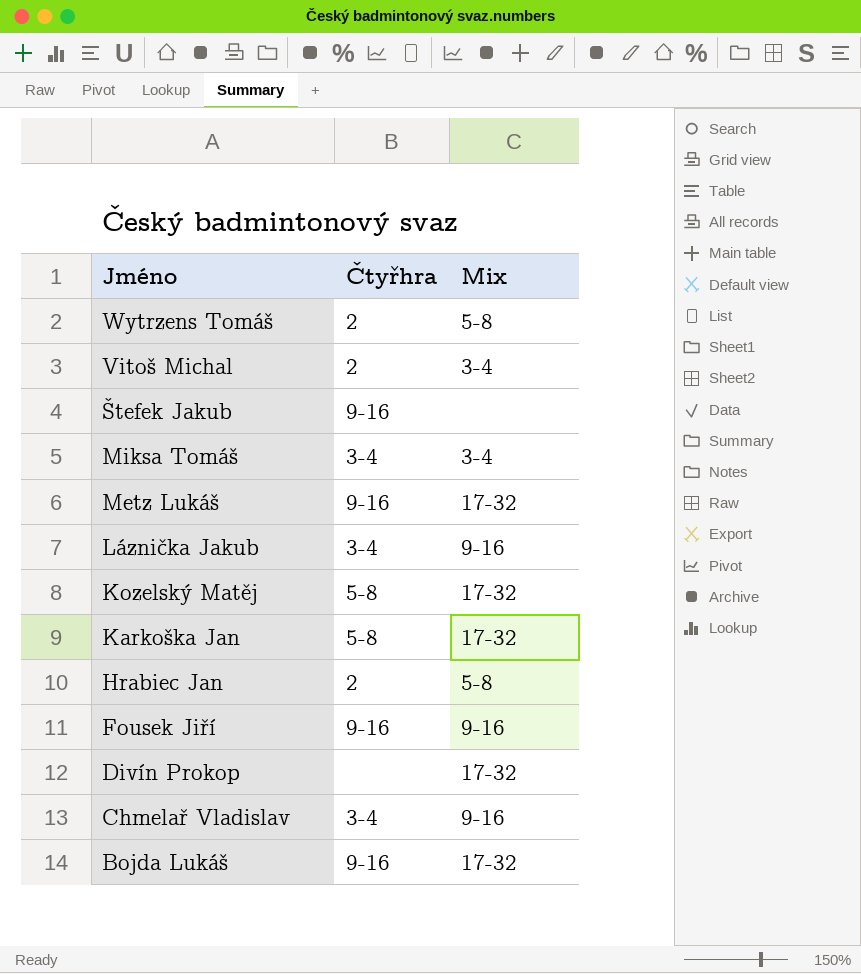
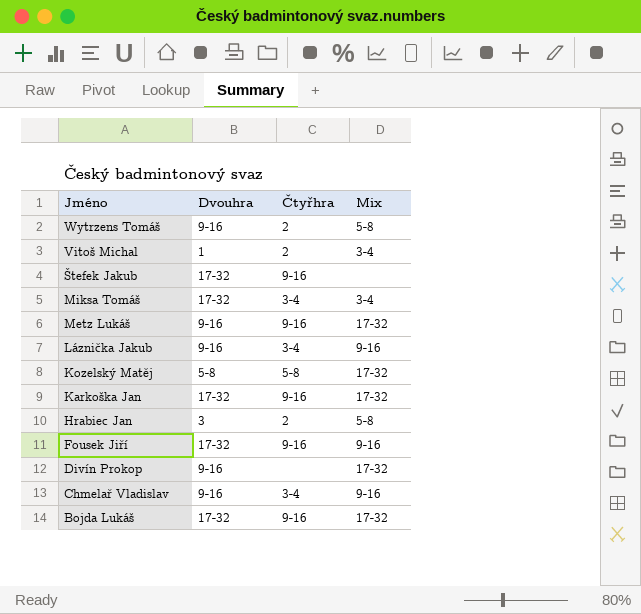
column Dvouhra | position: none -> 2
Karkoška Jan | Čtyřhra: 5-8 -> 9-16

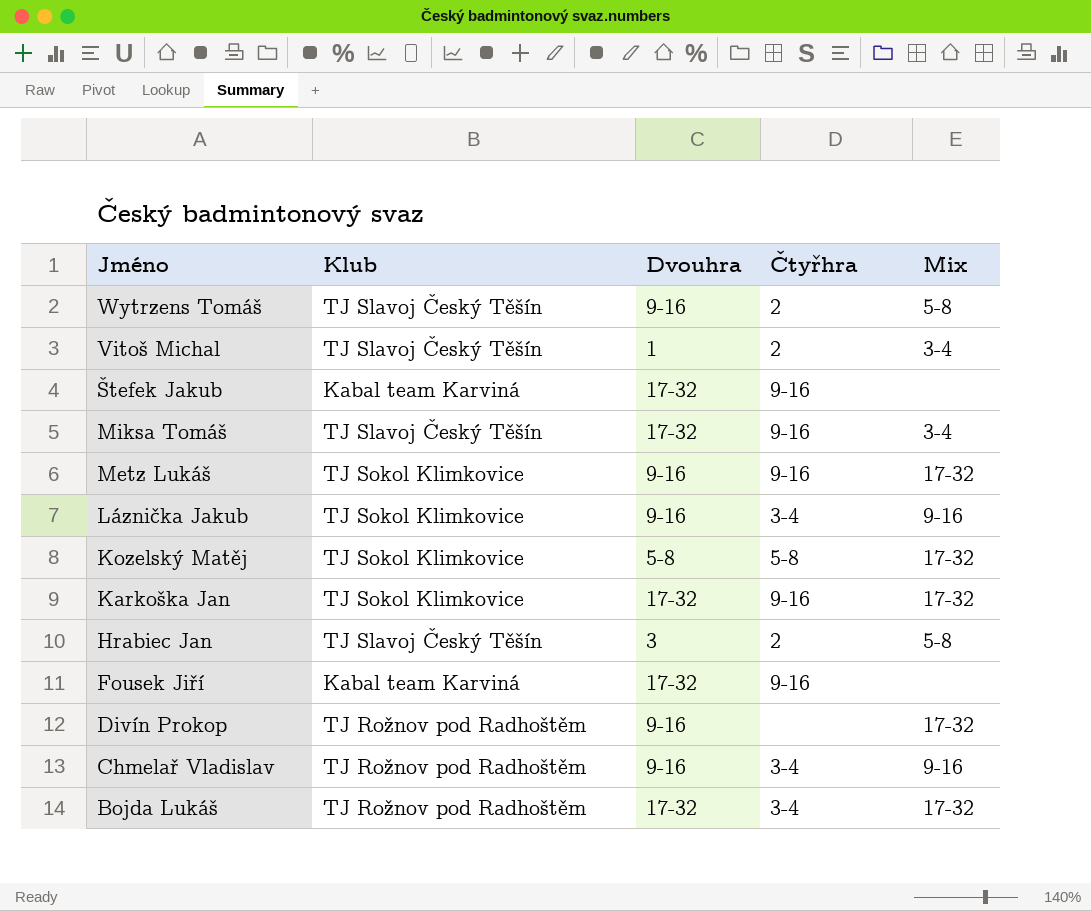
column Klub | position: none -> 2
Miksa Tomáš | Čtyřhra: 3-4 -> 9-16
Fousek Jiří | Mix: 9-16 -> none
Bojda Lukáš | Čtyřhra: 9-16 -> 3-4

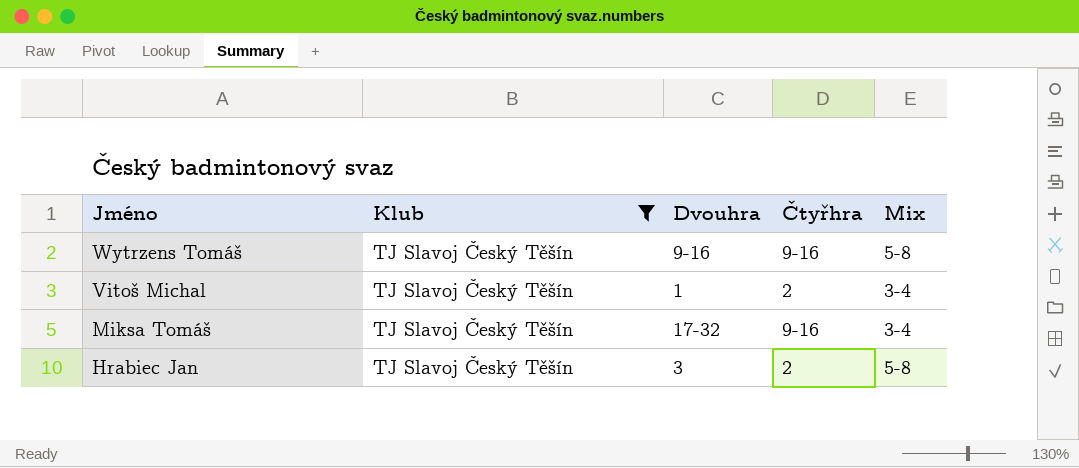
filter: none -> Klub = TJ Slavoj Český Těšín
Wytrzens Tomáš | Čtyřhra: 2 -> 9-16

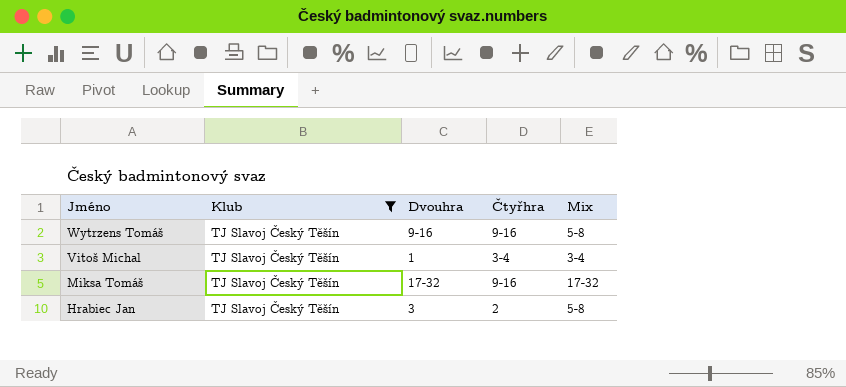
Vitoš Michal | Čtyřhra: 2 -> 3-4
Miksa Tomáš | Mix: 3-4 -> 17-32

